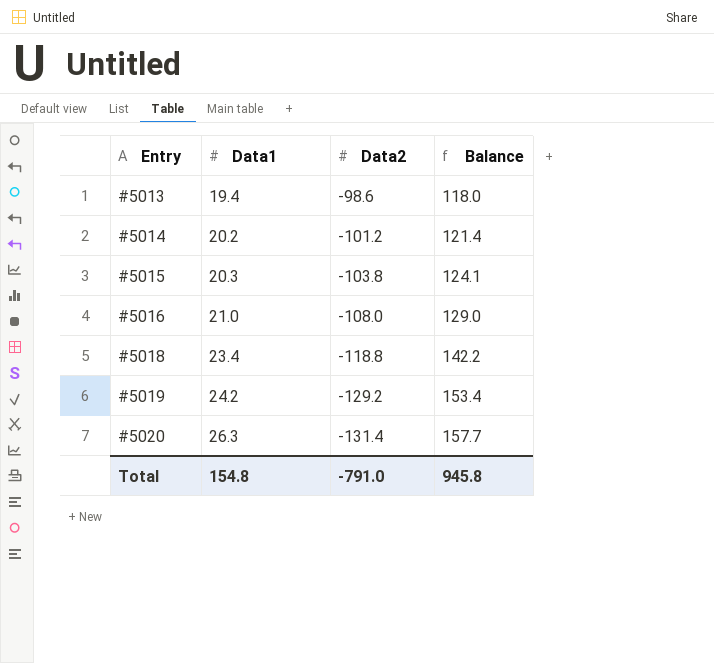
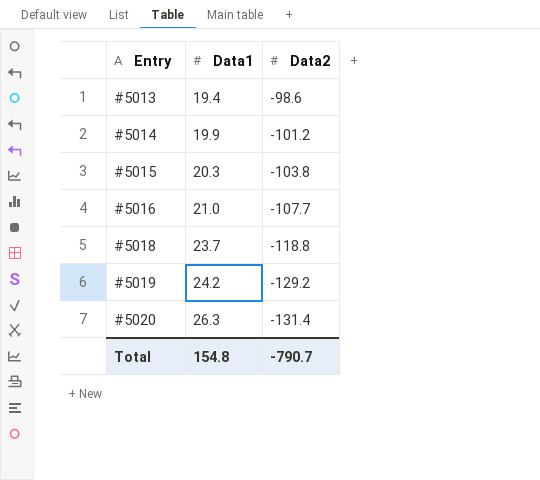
column Balance | formula: [Data1] - [Data2] -> none
#5014 | Data1: 20.2 -> 19.9
#5016 | Data2: -108.0 -> -107.7
#5018 | Data1: 23.4 -> 23.7
Total | Data2: -791.0 -> -790.7

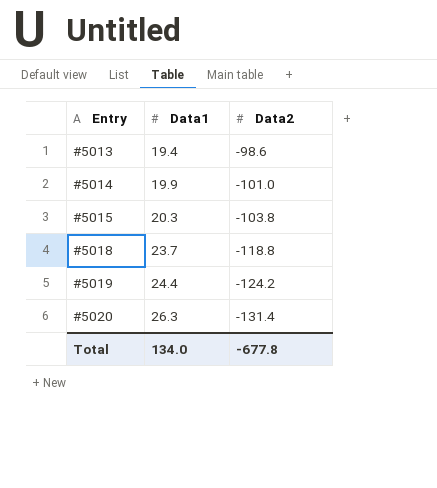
row #5016: 21.0 | -107.7 -> none
#5014 | Data2: -101.2 -> -101.0
#5019 | Data1: 24.2 -> 24.4
#5019 | Data2: -129.2 -> -124.2
Total | Data1: 154.8 -> 134.0
Total | Data2: -790.7 -> -677.8

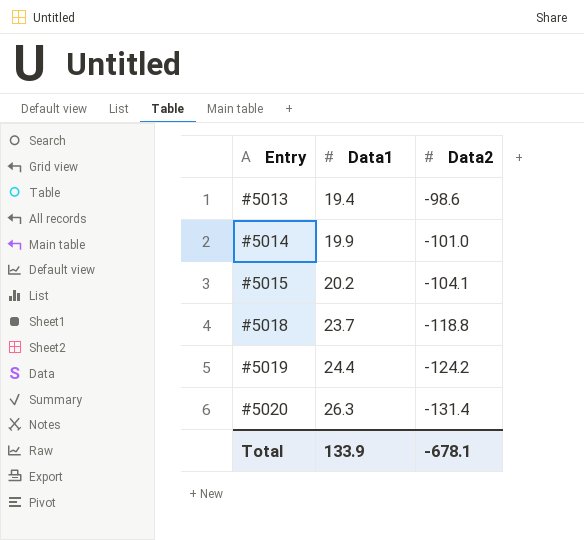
#5015 | Data1: 20.3 -> 20.2
#5015 | Data2: -103.8 -> -104.1
Total | Data1: 134.0 -> 133.9
Total | Data2: -677.8 -> -678.1

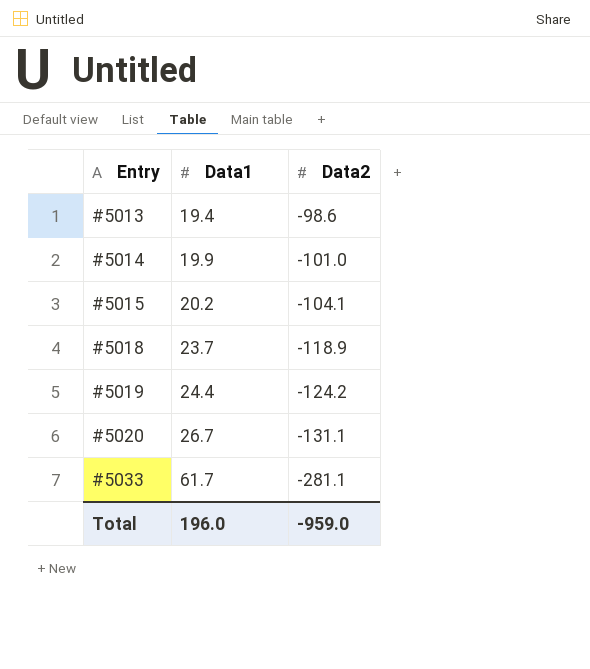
#5018 | Data2: -118.8 -> -118.9
#5020 | Data1: 26.3 -> 26.7
#5020 | Data2: -131.4 -> -131.1
row #5033: none -> 61.7 | -281.1
Total | Data1: 133.9 -> 196.0
Total | Data2: -678.1 -> -959.0

